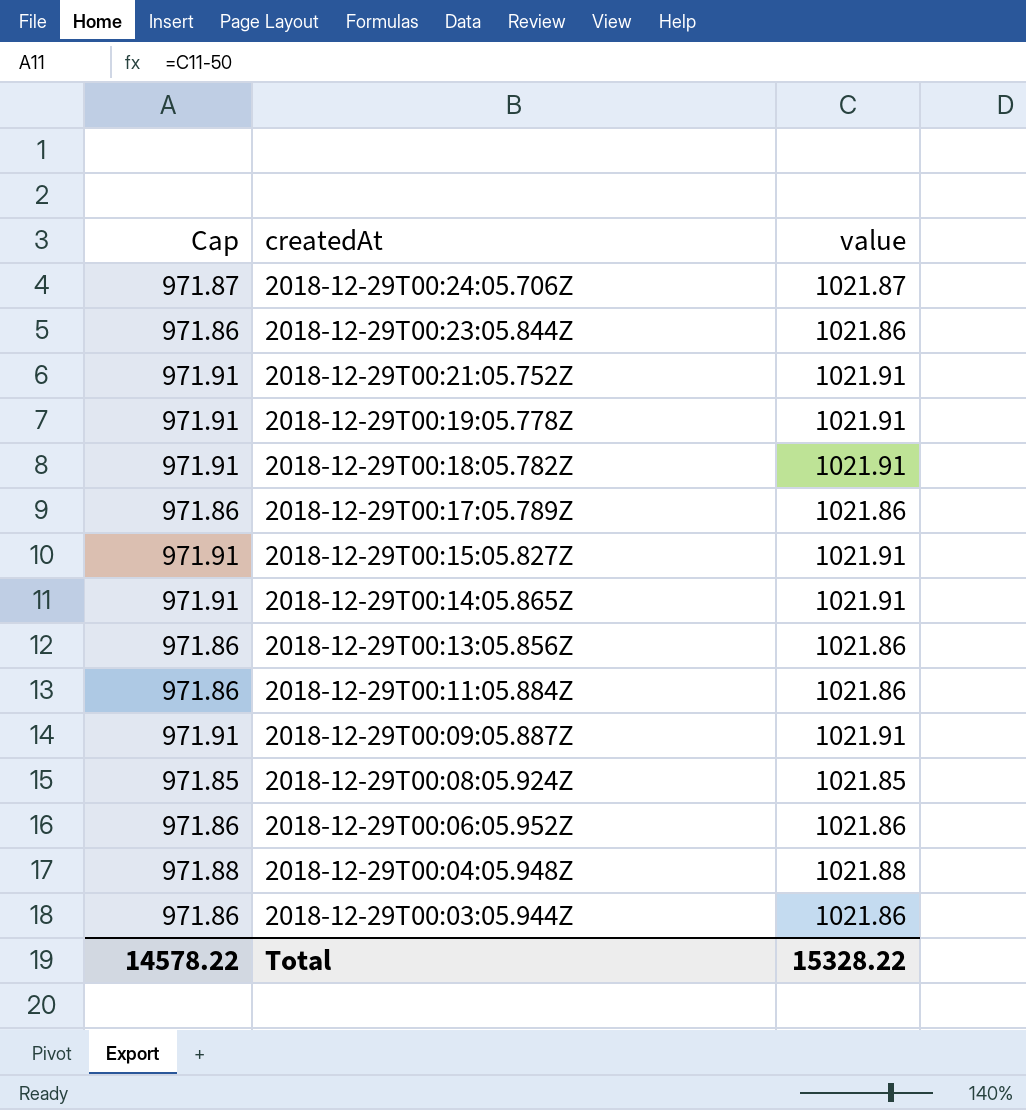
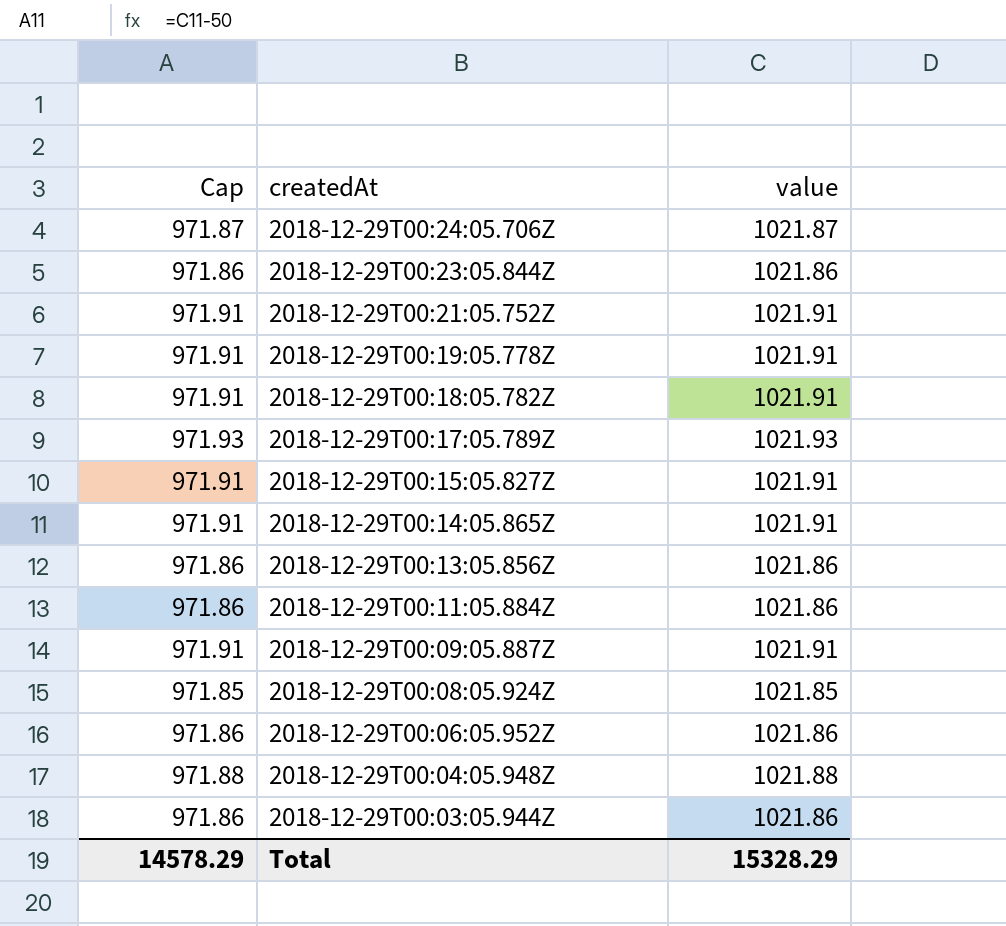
2018-12-29T00:17:05.789Z | Cap: 971.86 -> 971.93
2018-12-29T00:17:05.789Z | value: 1021.86 -> 1021.93
Total | Cap: 14578.22 -> 14578.29
Total | value: 15328.22 -> 15328.29

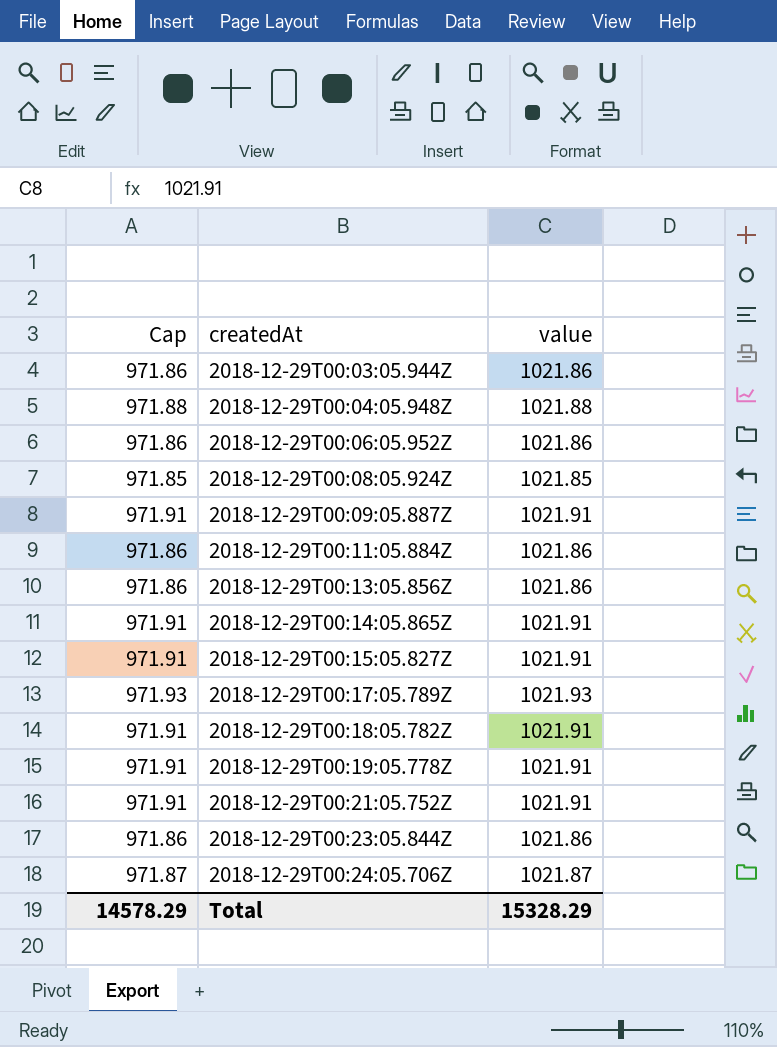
row order: createdAt descending -> createdAt ascending

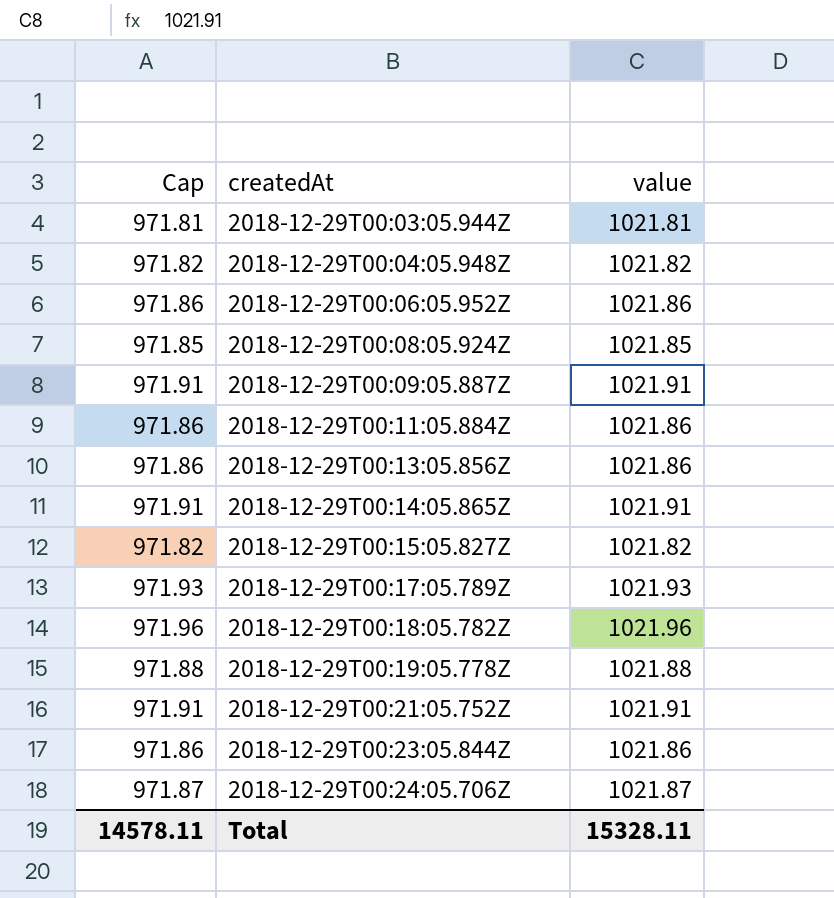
2018-12-29T00:03:05.944Z | Cap: 971.86 -> 971.81
2018-12-29T00:03:05.944Z | value: 1021.86 -> 1021.81
2018-12-29T00:04:05.948Z | Cap: 971.88 -> 971.82
2018-12-29T00:04:05.948Z | value: 1021.88 -> 1021.82
2018-12-29T00:15:05.827Z | Cap: 971.91 -> 971.82
2018-12-29T00:15:05.827Z | value: 1021.91 -> 1021.82
2018-12-29T00:18:05.782Z | Cap: 971.91 -> 971.96
2018-12-29T00:18:05.782Z | value: 1021.91 -> 1021.96
2018-12-29T00:19:05.778Z | Cap: 971.91 -> 971.88
2018-12-29T00:19:05.778Z | value: 1021.91 -> 1021.88
Total | Cap: 14578.29 -> 14578.11
Total | value: 15328.29 -> 15328.11

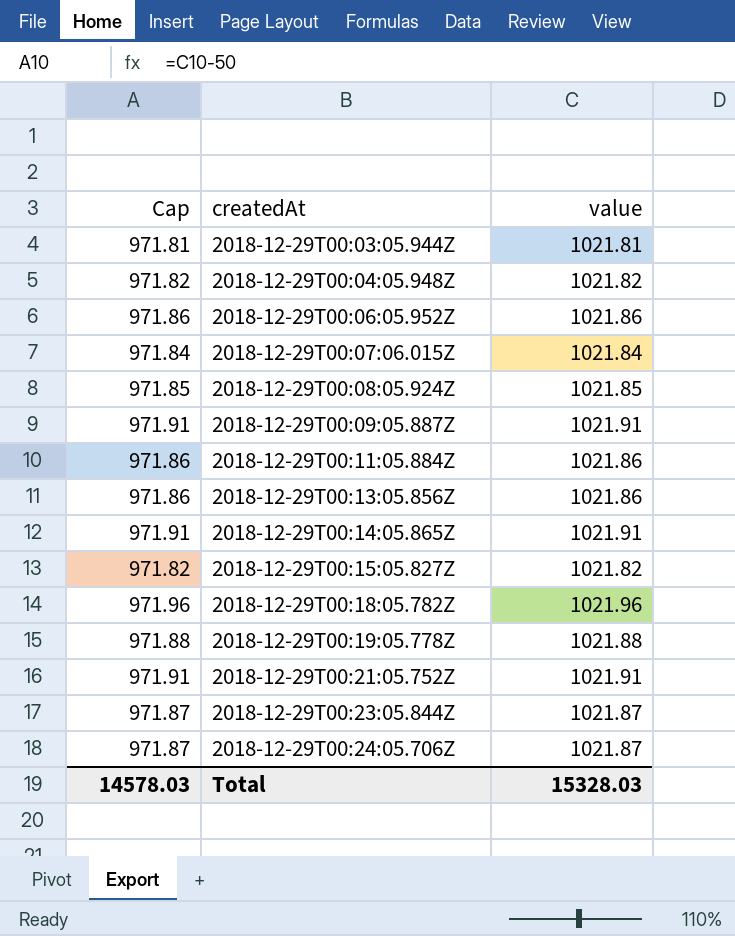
row 2018-12-29T00:17:05.789Z: 971.93 | 1021.93 -> none
row 2018-12-29T00:07:06.015Z: none -> 971.84 | 1021.84
2018-12-29T00:23:05.844Z | Cap: 971.86 -> 971.87
2018-12-29T00:23:05.844Z | value: 1021.86 -> 1021.87
Total | Cap: 14578.11 -> 14578.03
Total | value: 15328.11 -> 15328.03

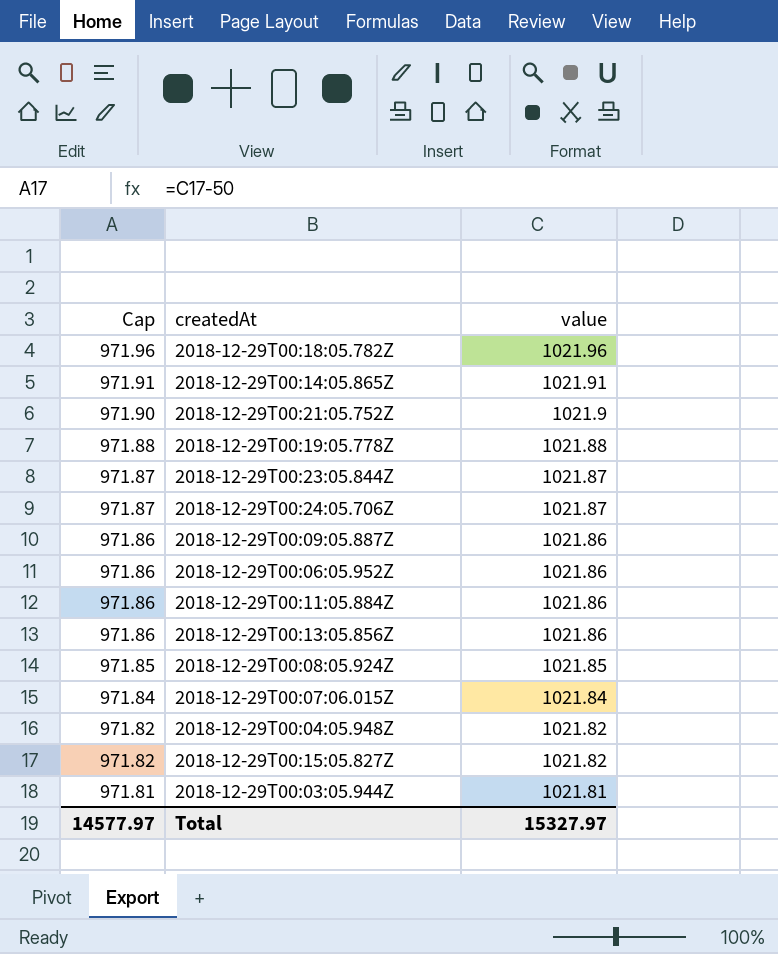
row order: createdAt ascending -> Cap descending
2018-12-29T00:21:05.752Z | Cap: 971.91 -> 971.90
2018-12-29T00:21:05.752Z | value: 1021.91 -> 1021.9
2018-12-29T00:09:05.887Z | Cap: 971.91 -> 971.86
2018-12-29T00:09:05.887Z | value: 1021.91 -> 1021.86
Total | Cap: 14578.03 -> 14577.97
Total | value: 15328.03 -> 15327.97

